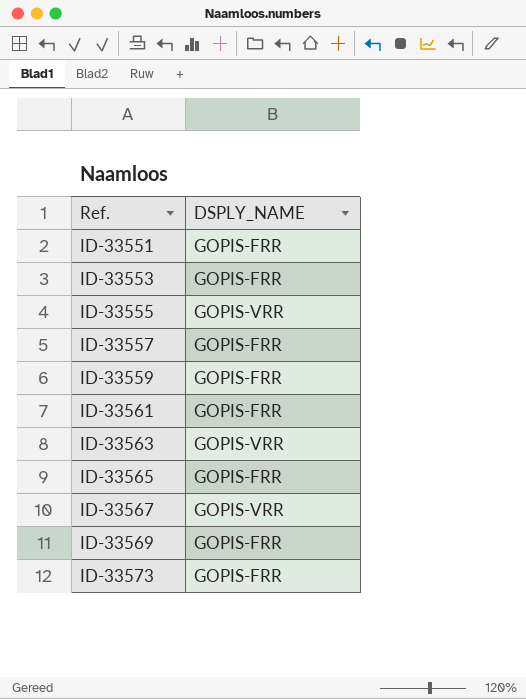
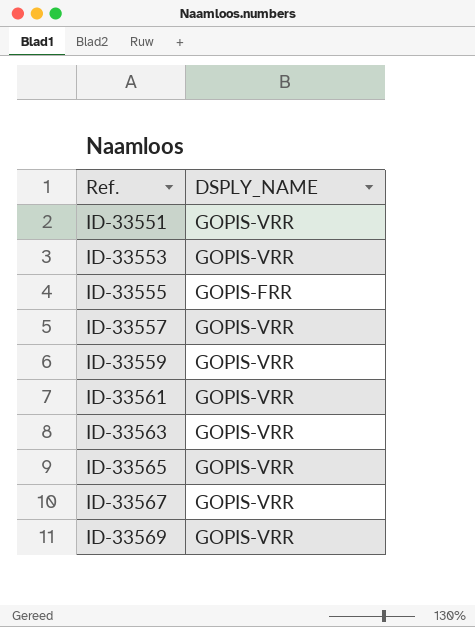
row ID-33573: GOPIS-FRR -> none
ID-33551 | DSPLY_NAME: GOPIS-FRR -> GOPIS-VRR
ID-33553 | DSPLY_NAME: GOPIS-FRR -> GOPIS-VRR
ID-33555 | DSPLY_NAME: GOPIS-VRR -> GOPIS-FRR
ID-33557 | DSPLY_NAME: GOPIS-FRR -> GOPIS-VRR
ID-33559 | DSPLY_NAME: GOPIS-FRR -> GOPIS-VRR
ID-33561 | DSPLY_NAME: GOPIS-FRR -> GOPIS-VRR
ID-33565 | DSPLY_NAME: GOPIS-FRR -> GOPIS-VRR
ID-33569 | DSPLY_NAME: GOPIS-FRR -> GOPIS-VRR

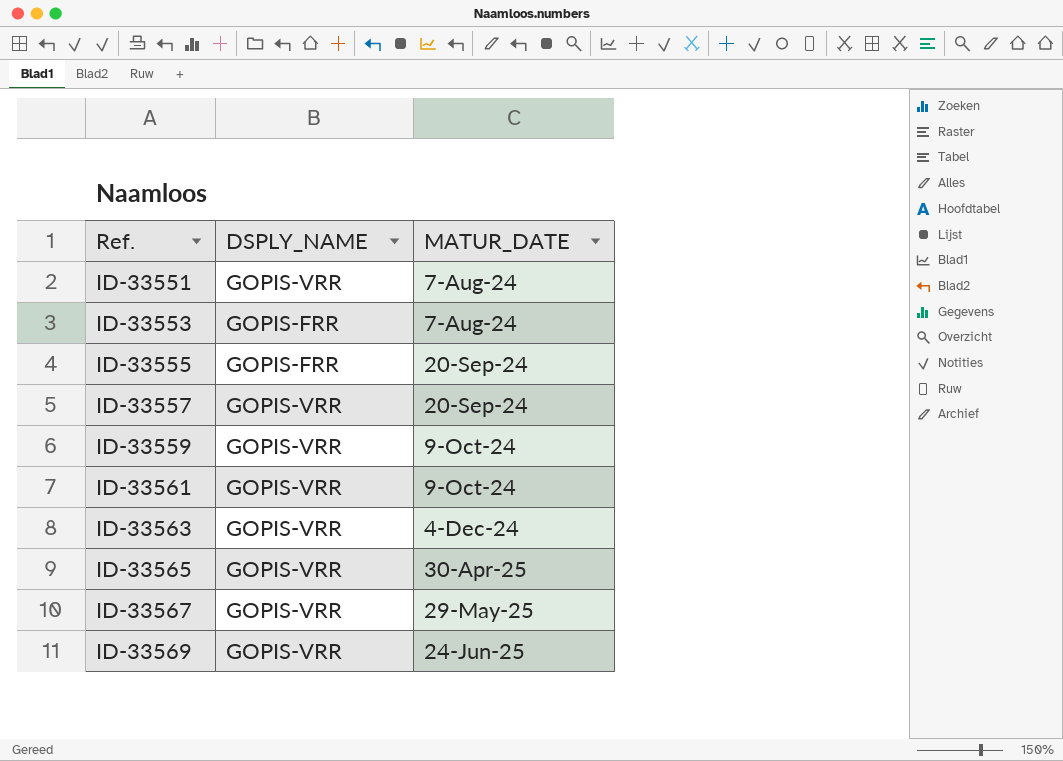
column MATUR_DATE | position: none -> 3
ID-33553 | DSPLY_NAME: GOPIS-VRR -> GOPIS-FRR

